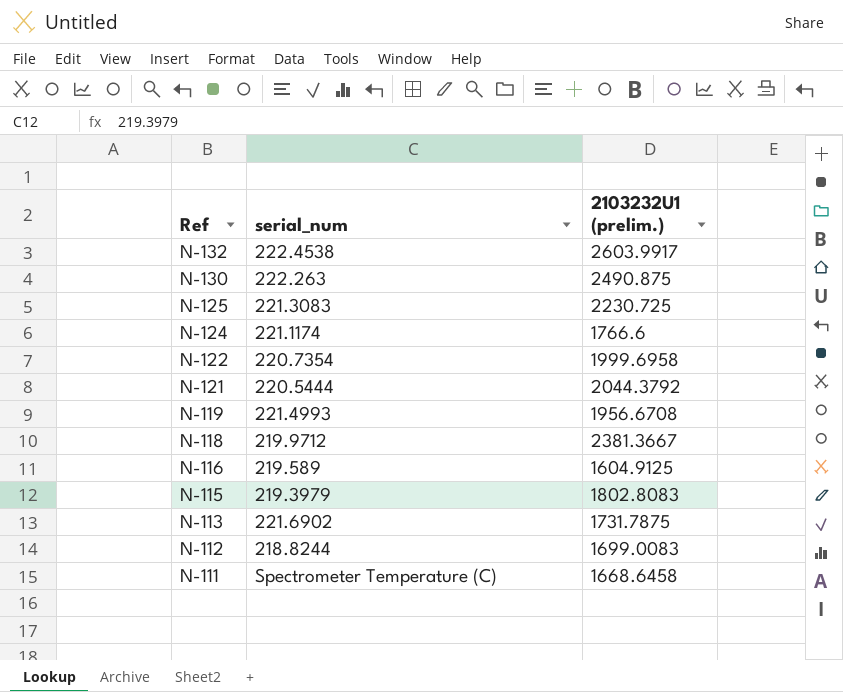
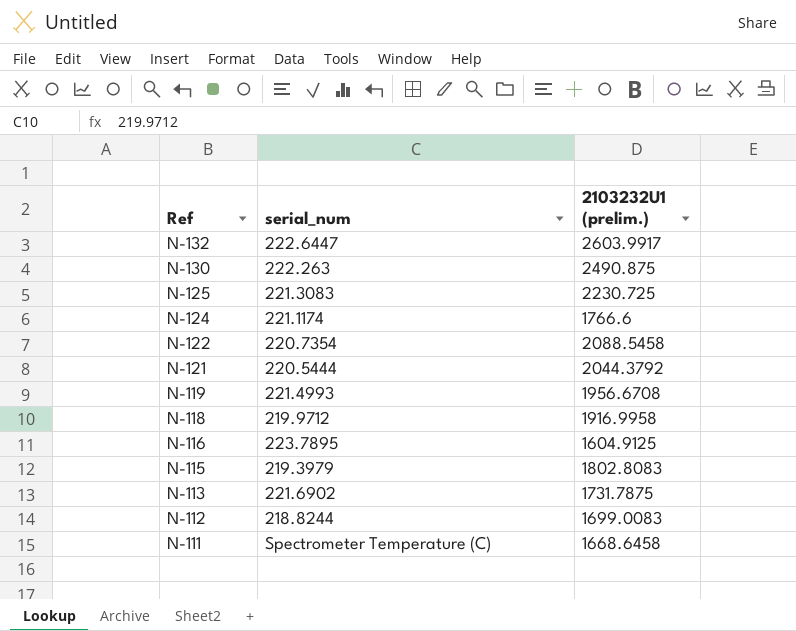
N-132 | serial_num: 222.4538 -> 222.6447
N-122 | 2103232U1 (prelim.): 1999.6958 -> 2088.5458
N-118 | 2103232U1 (prelim.): 2381.3667 -> 1916.9958
N-116 | serial_num: 219.589 -> 223.7895

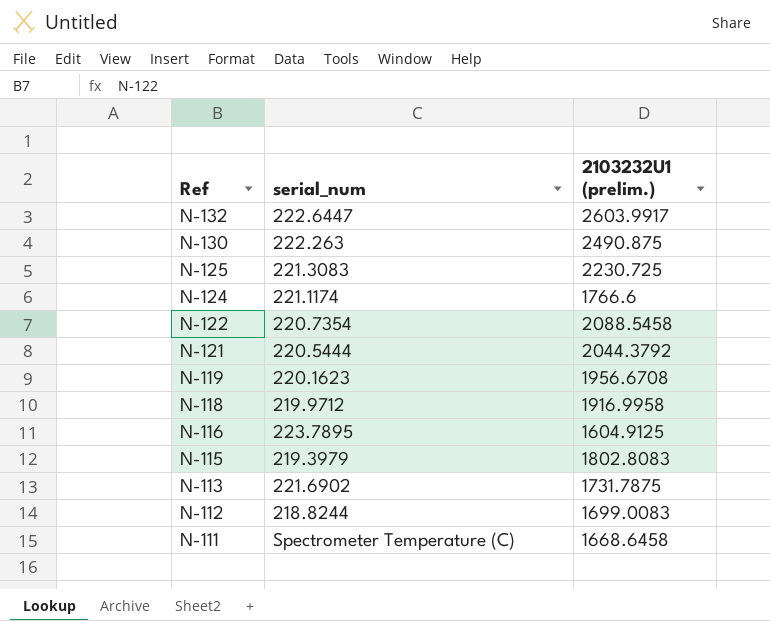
N-119 | serial_num: 221.4993 -> 220.1623

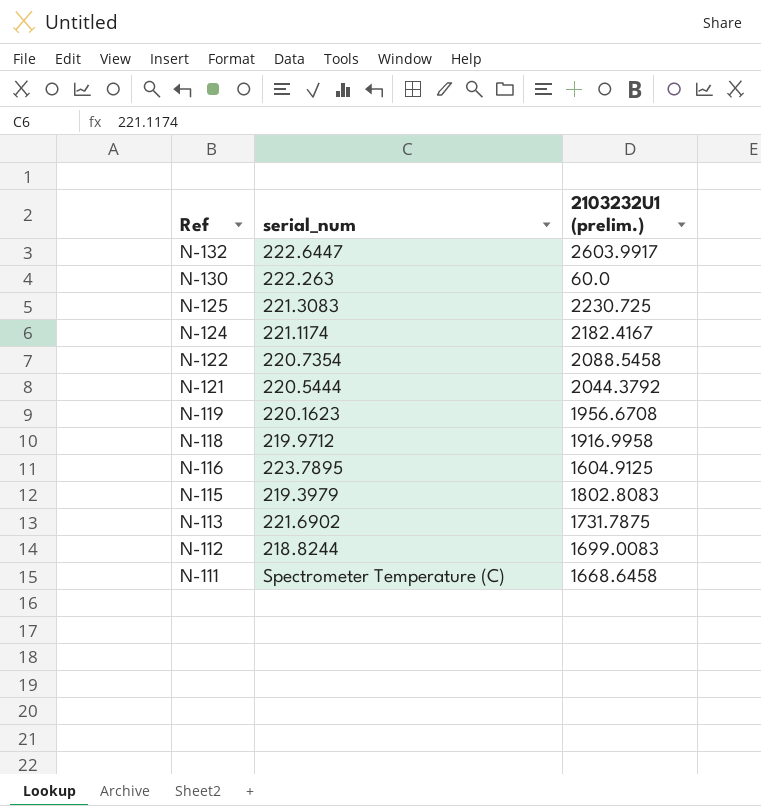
N-130 | 2103232U1 (prelim.): 2490.875 -> 60.0
N-124 | 2103232U1 (prelim.): 1766.6 -> 2182.4167

